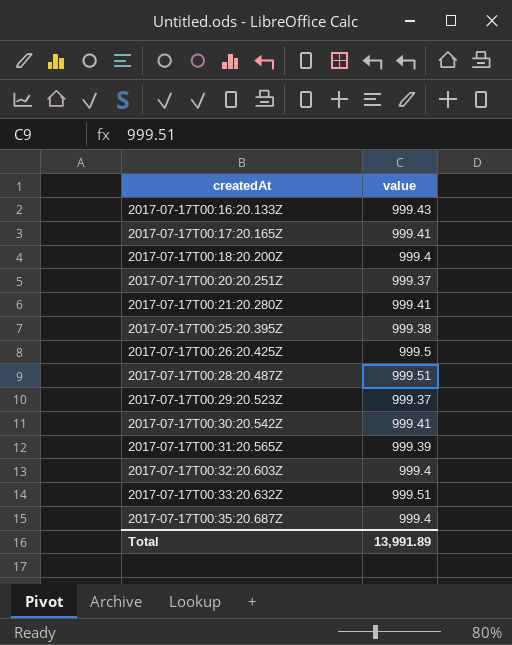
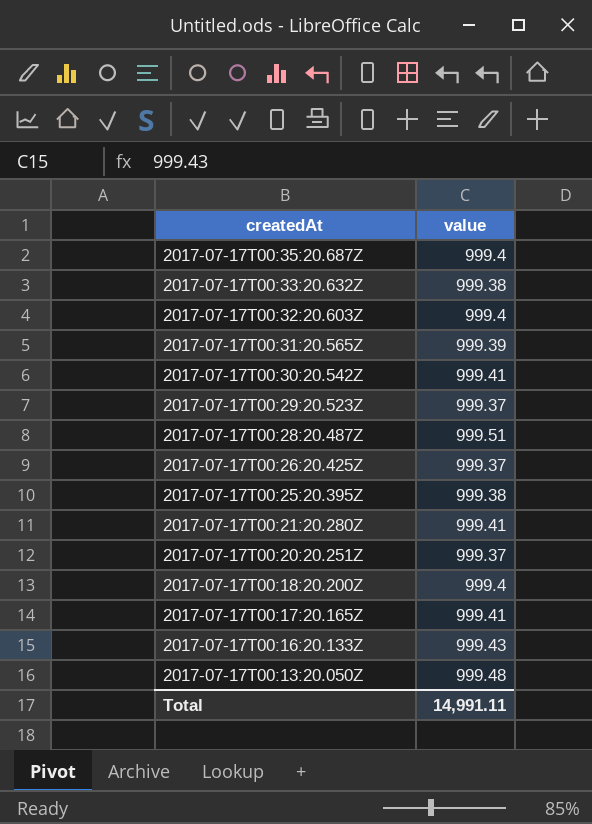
row order: createdAt ascending -> createdAt descending
2017-07-17T00:33:20.632Z | value: 999.51 -> 999.38
2017-07-17T00:26:20.425Z | value: 999.5 -> 999.37
row 2017-07-17T00:13:20.050Z: none -> 999.48
Total | value: 13,991.89 -> 14,991.11

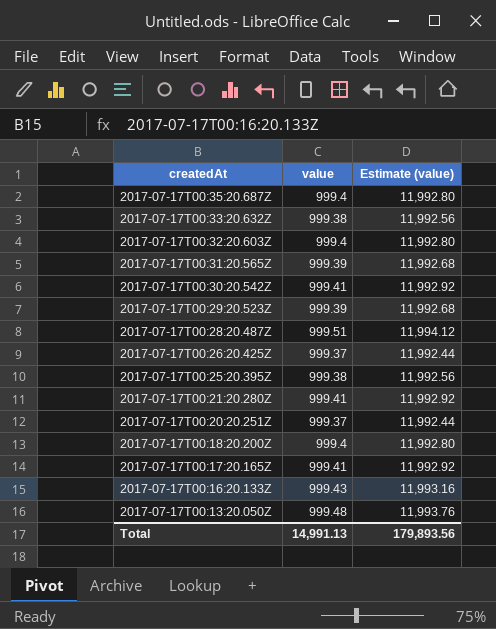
column Estimate (value) | formula: none -> [value] * 12
2017-07-17T00:29:20.523Z | value: 999.37 -> 999.39
Total | value: 14,991.11 -> 14,991.13

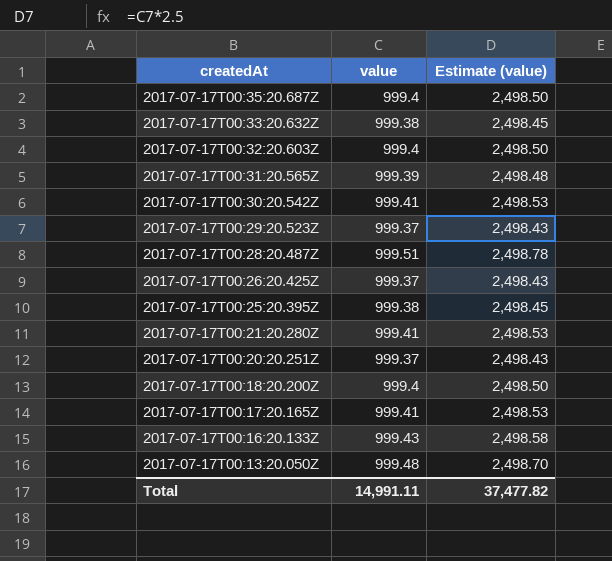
column Estimate (value) | formula: [value] * 12 -> [value] * 2.5
2017-07-17T00:29:20.523Z | value: 999.39 -> 999.37
Total | value: 14,991.13 -> 14,991.11
Total | Estimate (value): 179,893.56 -> 37,477.82

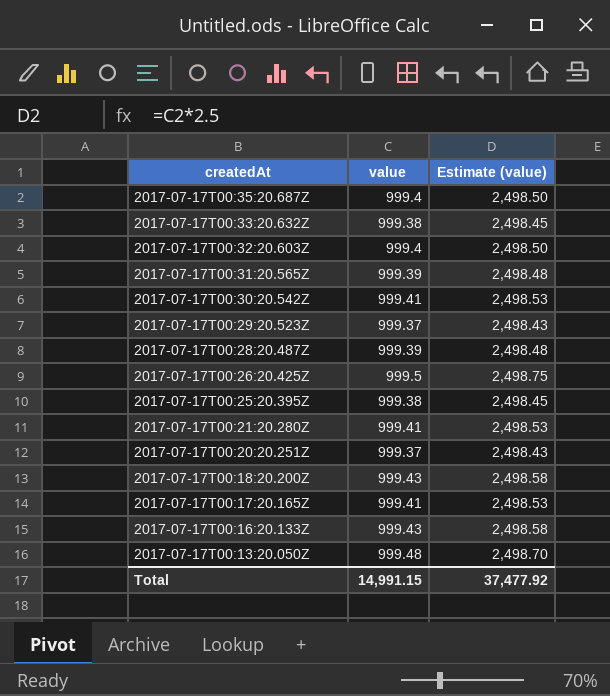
2017-07-17T00:28:20.487Z | value: 999.51 -> 999.39
2017-07-17T00:28:20.487Z | Estimate (value): 2,498.78 -> 2,498.48
2017-07-17T00:26:20.425Z | value: 999.37 -> 999.5
2017-07-17T00:26:20.425Z | Estimate (value): 2,498.43 -> 2,498.75
2017-07-17T00:18:20.200Z | value: 999.4 -> 999.43
2017-07-17T00:18:20.200Z | Estimate (value): 2,498.50 -> 2,498.58
Total | value: 14,991.11 -> 14,991.15
Total | Estimate (value): 37,477.82 -> 37,477.92

